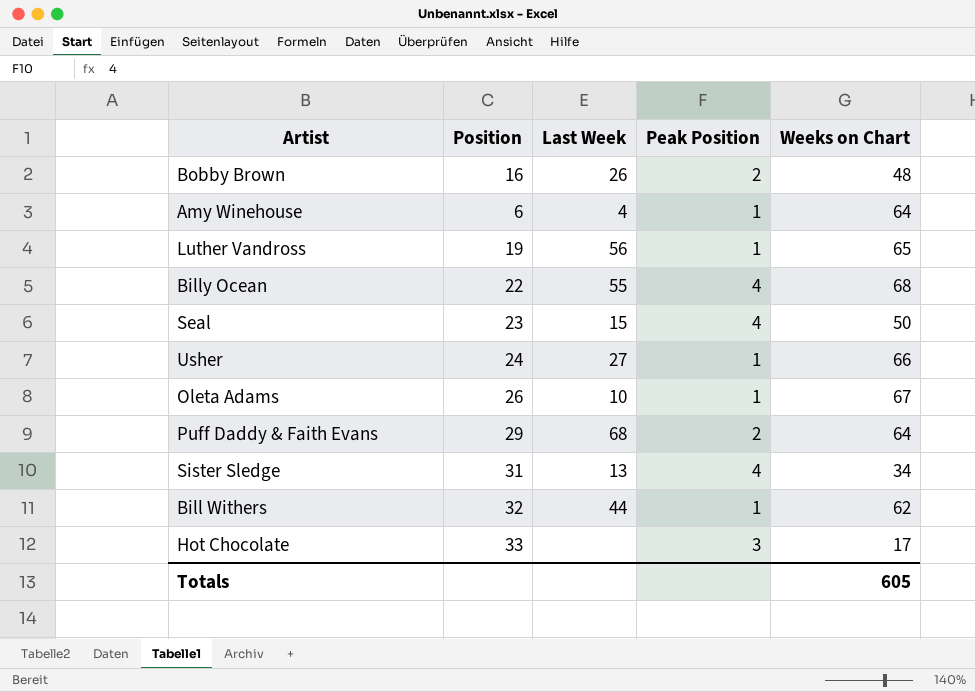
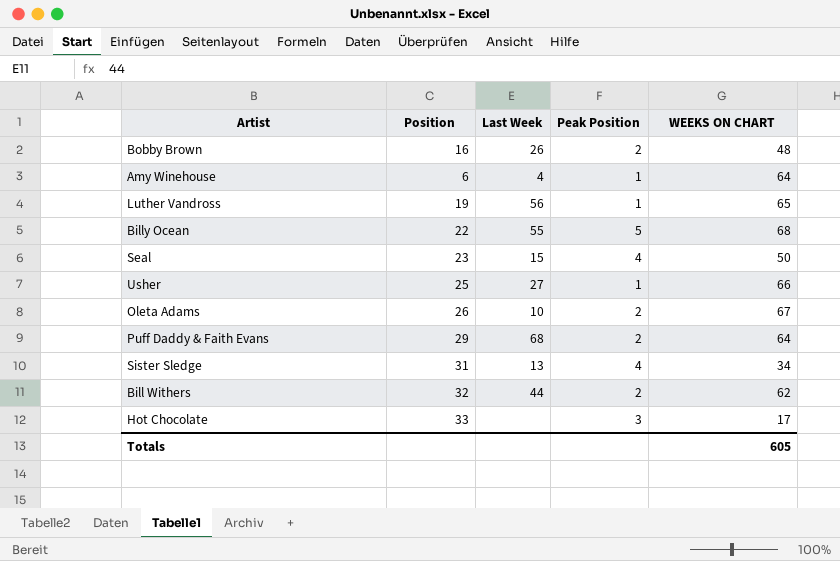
column name: Weeks on Chart -> WEEKS ON CHART
Billy Ocean | Peak Position: 4 -> 5
Usher | Position: 24 -> 25
Oleta Adams | Peak Position: 1 -> 2
Bill Withers | Peak Position: 1 -> 2

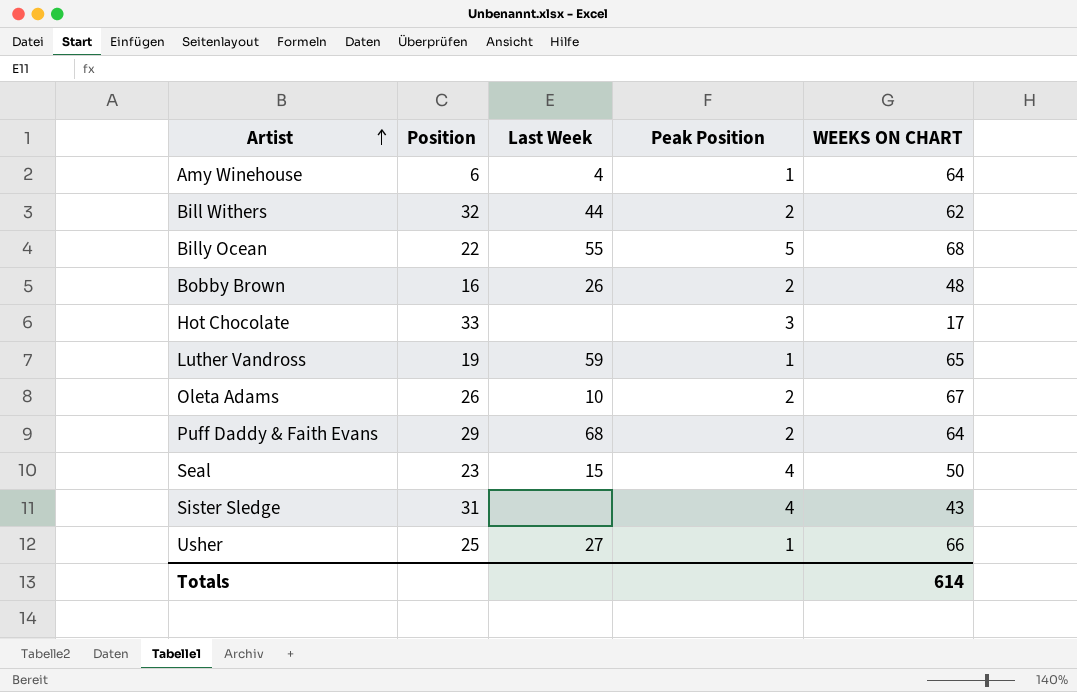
row order: none -> Artist ascending
Luther Vandross | Last Week: 56 -> 59
Sister Sledge | Last Week: 13 -> none
Sister Sledge | WEEKS ON CHART: 34 -> 43
Totals | WEEKS ON CHART: 605 -> 614

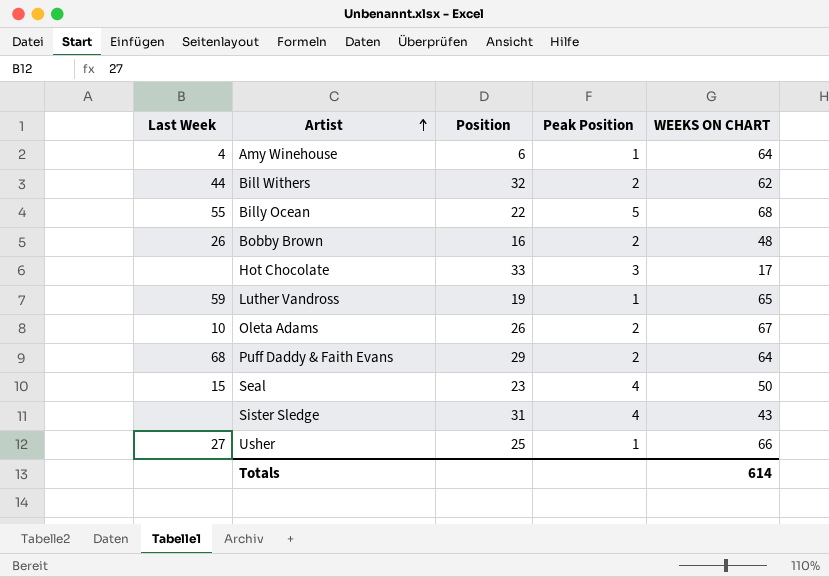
column Last Week | position: 3 -> 1

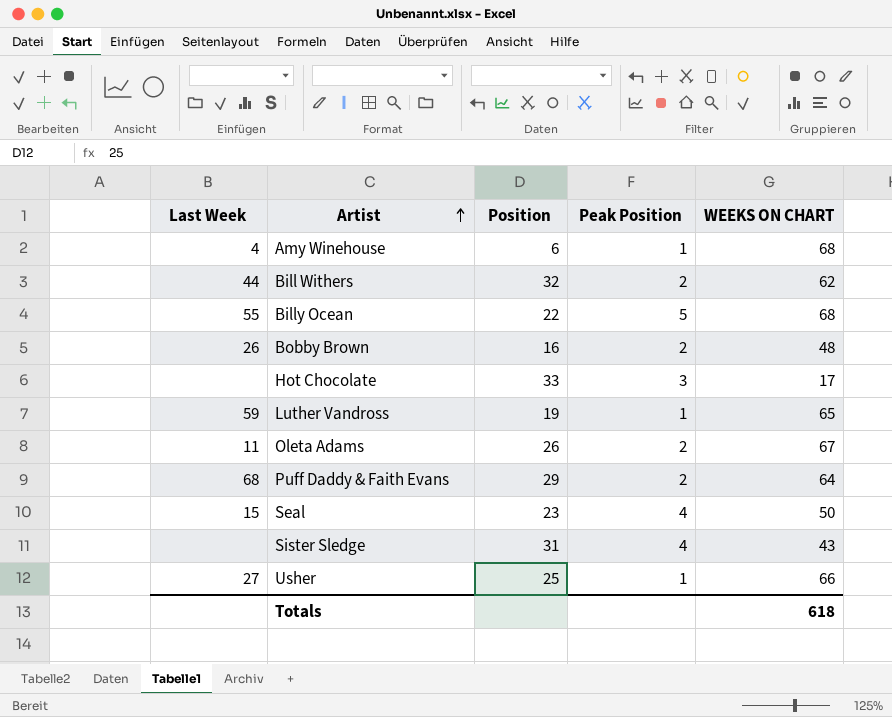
Amy Winehouse | WEEKS ON CHART: 64 -> 68
Oleta Adams | Last Week: 10 -> 11
Totals | WEEKS ON CHART: 614 -> 618

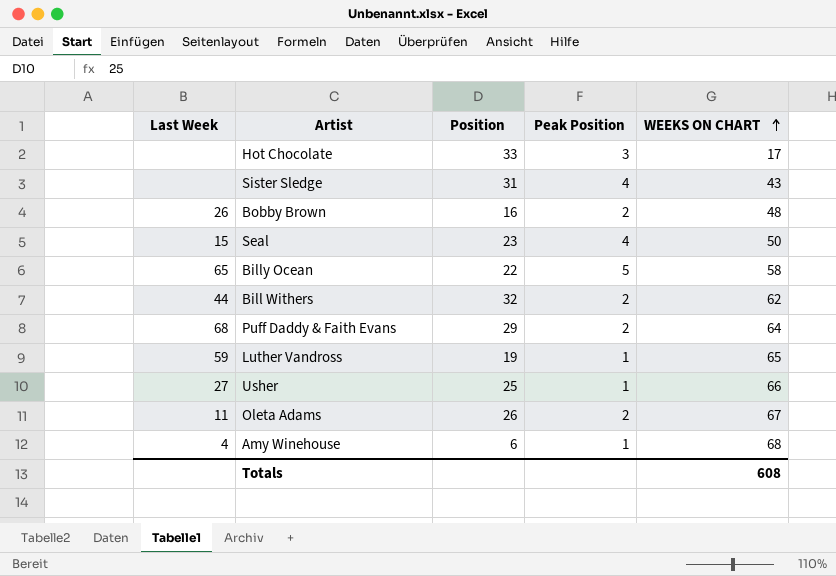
row order: Artist ascending -> WEEKS ON CHART ascending
Billy Ocean | Last Week: 55 -> 65
Billy Ocean | WEEKS ON CHART: 68 -> 58
Totals | WEEKS ON CHART: 618 -> 608

